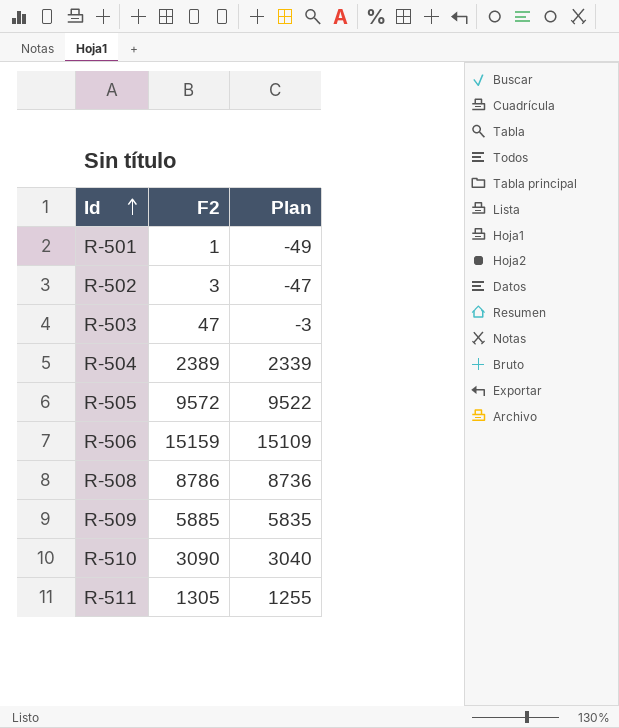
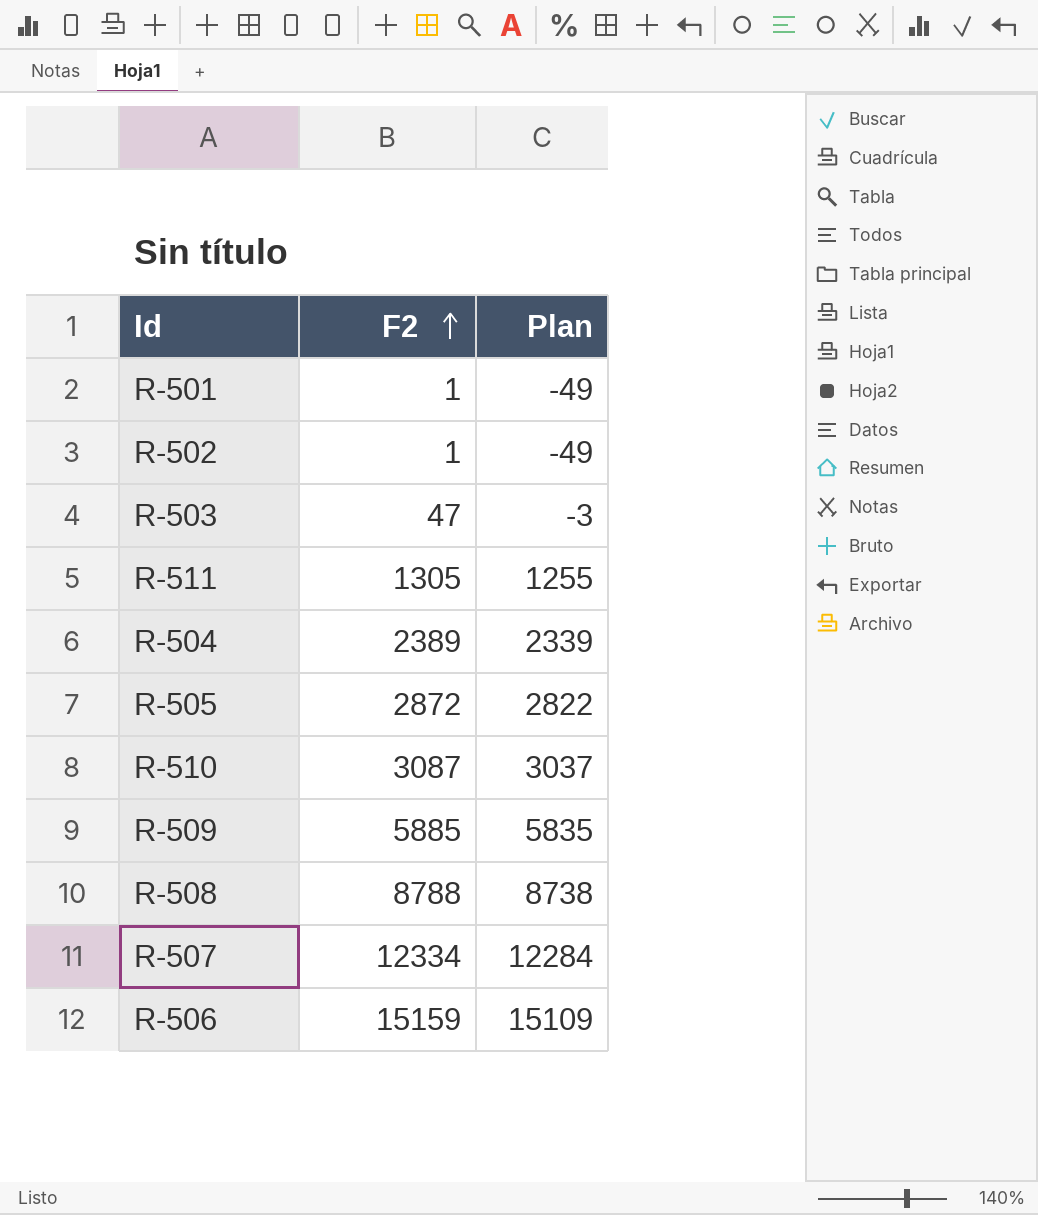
row order: Id ascending -> F2 ascending
R-502 | F2: 3 -> 1
R-502 | Plan: -47 -> -49
R-505 | F2: 9572 -> 2872
R-505 | Plan: 9522 -> 2822
R-510 | F2: 3090 -> 3087
R-510 | Plan: 3040 -> 3037
R-508 | F2: 8786 -> 8788
R-508 | Plan: 8736 -> 8738
row R-507: none -> 12334 | 12284

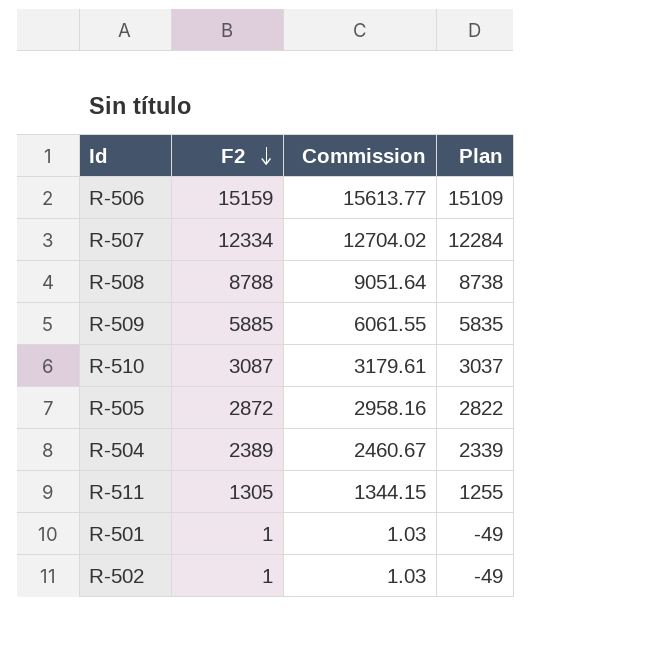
row order: F2 ascending -> F2 descending
column Commission | formula: none -> [F2] * 1.03
row R-503: 47 | -3 -> none

